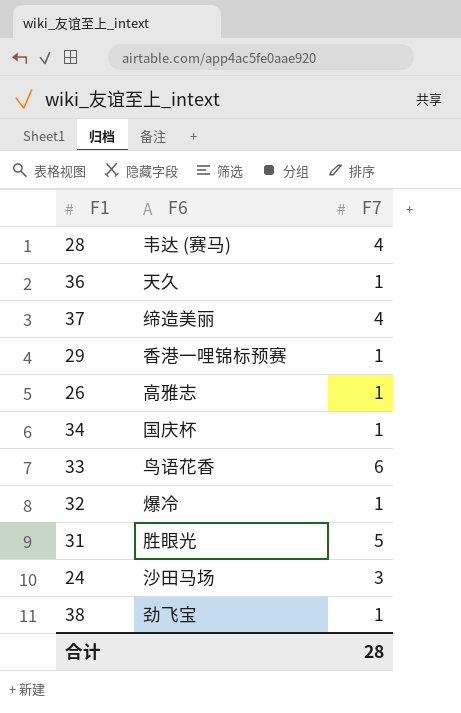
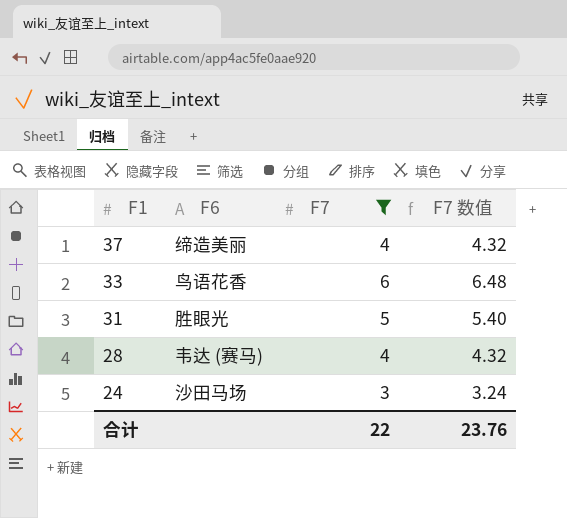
filter: none -> F7 != 1
row order: none -> F1 descending
column F7 数值 | formula: none -> [F7] * 1.08
合计 | F7: 28 -> 22

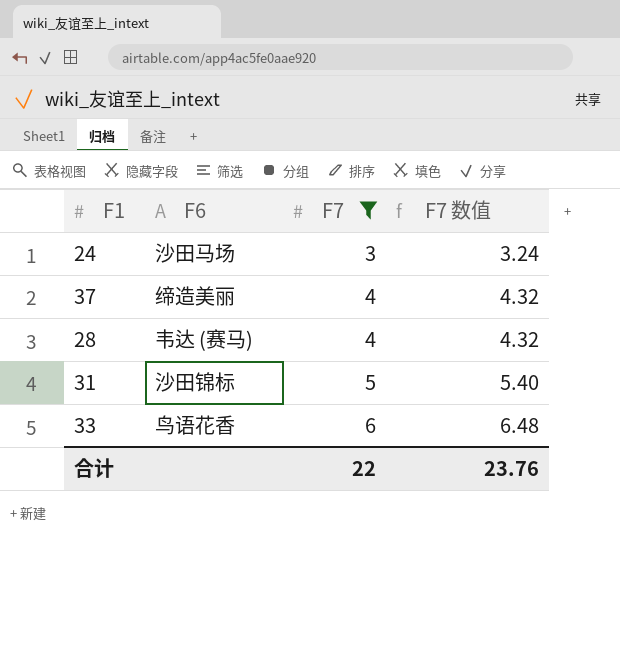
row order: F1 descending -> F7 ascending
31 | F6: 胜眼光 -> 沙田锦标

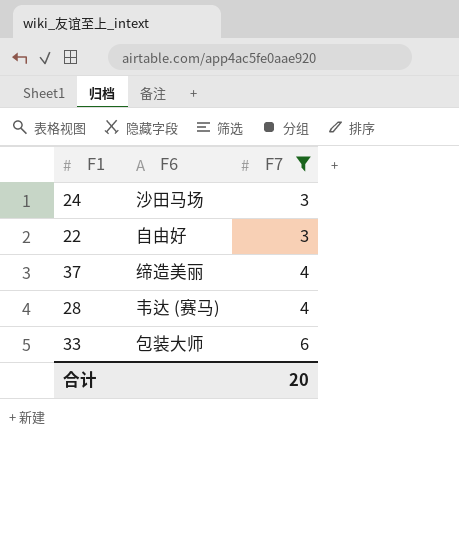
column F7 数值 | formula: [F7] * 1.08 -> none
row 31: 沙田锦标 | 5 | 5.40 -> none
row 22: none -> 自由好 | 3
33 | F6: 鸟语花香 -> 包装大师
合计 | F7: 22 -> 20

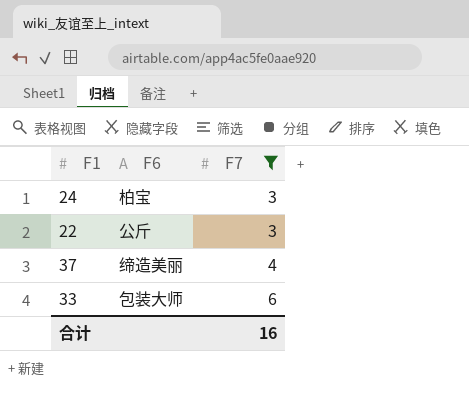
row 28: 韦达 (赛马) | 4 -> none
24 | F6: 沙田马场 -> 柏宝
22 | F6: 自由好 -> 公斤
合计 | F7: 20 -> 16

